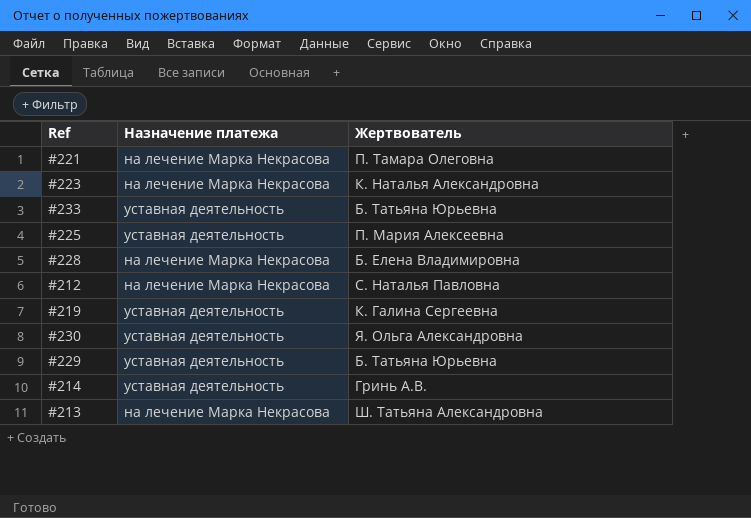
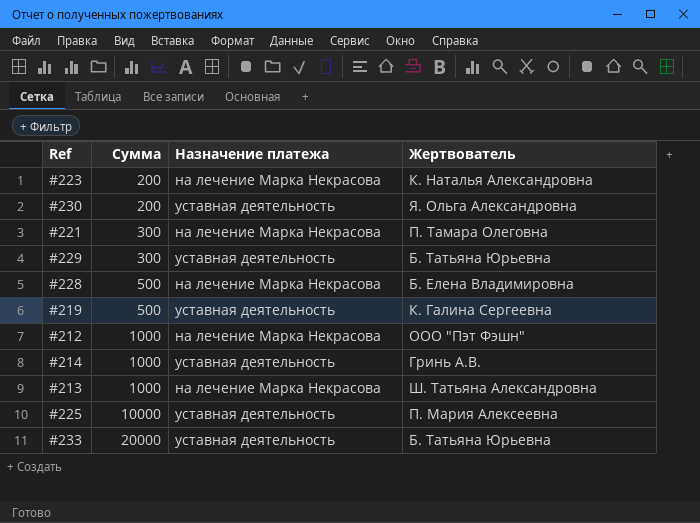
row order: none -> Сумма ascending
column Сумма | position: none -> 2
#212 | Жертвователь: С. Наталья Павловна -> ООО "Пэт Фэшн"

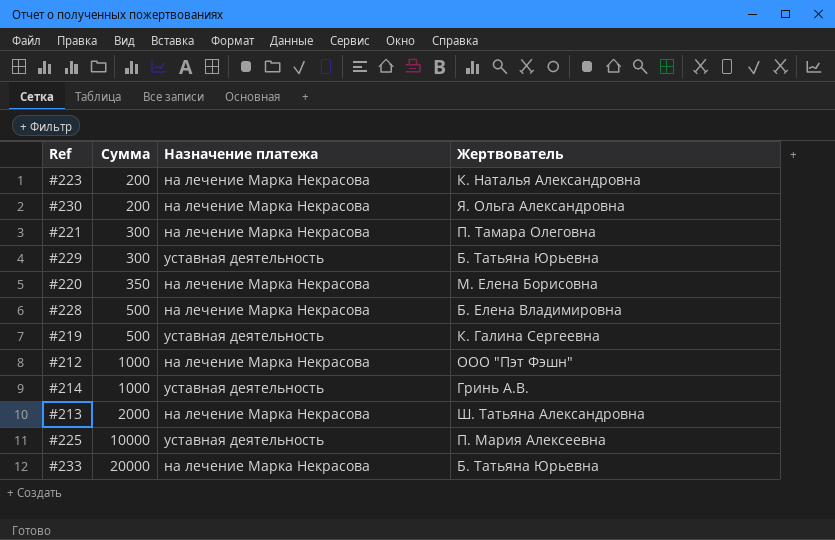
#230 | Назначение платежа: уставная деятельность -> на лечение Марка Некрасова
row #220: none -> 350 | на лечение Марка Некрасова | М. Елена Борисовна
#213 | Сумма: 1000 -> 2000
#233 | Назначение платежа: уставная деятельность -> на лечение Марка Некрасова

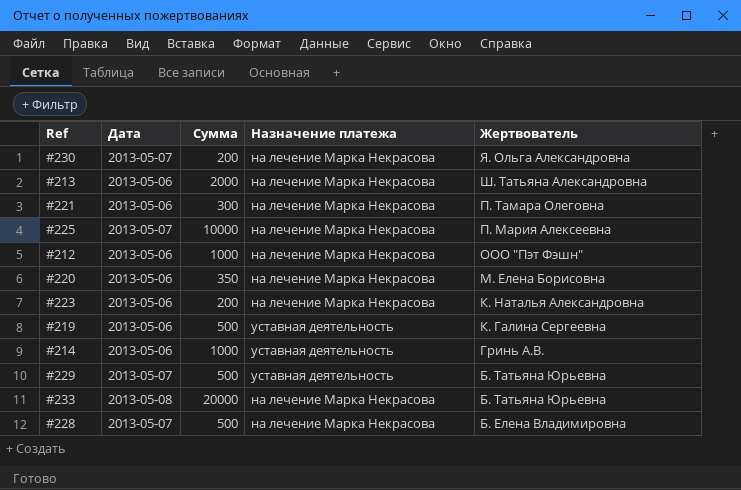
row order: Сумма ascending -> Жертвователь descending
column Дата | position: none -> 2
#225 | Назначение платежа: уставная деятельность -> на лечение Марка Некрасова
#229 | Сумма: 300 -> 500

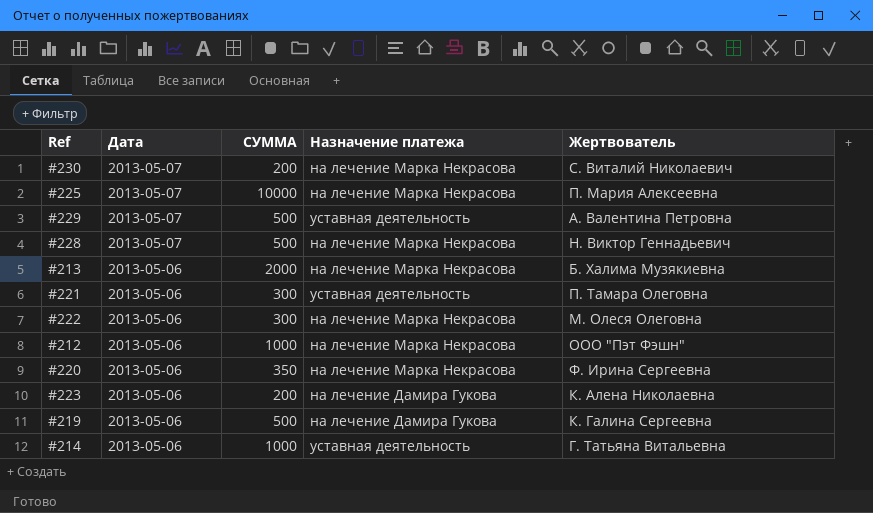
row order: Жертвователь descending -> Дата descending
column name: Сумма -> СУММА
row #233: 2013-05-08 | 20000 | на лечение Марка Некрасова | Б. Татьяна Юрьевна -> none
#230 | Жертвователь: Я. Ольга Александровна -> С. Виталий Николаевич
#229 | Жертвователь: Б. Татьяна Юрьевна -> А. Валентина Петровна
#228 | Жертвователь: Б. Елена Владимировна -> Н. Виктор Геннадьевич
#213 | Жертвователь: Ш. Татьяна Александровна -> Б. Халима Музякиевна
#221 | Назначение платежа: на лечение Марка Некрасова -> уставная деятельность
row #222: none -> 2013-05-06 | 300 | на лечение Марка Некрасова | М. Олеся Олеговна
#220 | Жертвователь: М. Елена Борисовна -> Ф. Ирина Сергеевна
#223 | Назначение платежа: на лечение Марка Некрасова -> на лечение Дамира Гукова
#223 | Жертвователь: К. Наталья Александровна -> К. Алена Николаевна
#219 | Назначение платежа: уставная деятельность -> на лечение Дамира Гукова
#214 | Жертвователь: Гринь А.В. -> Г. Татьяна Витальевна

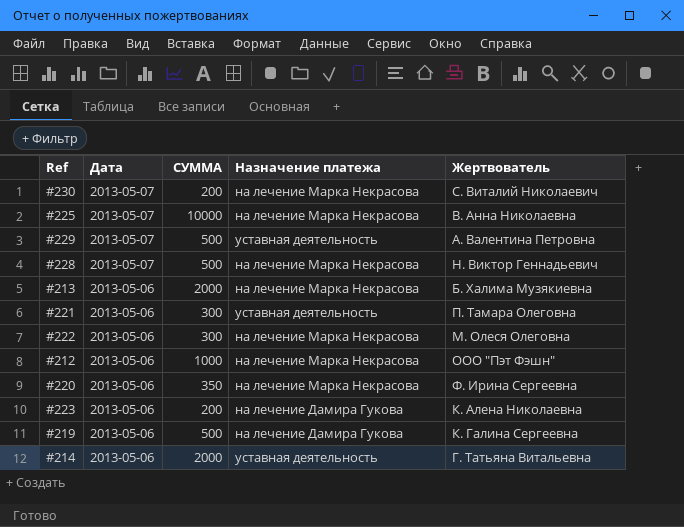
#225 | Жертвователь: П. Мария Алексеевна -> В. Анна Николаевна
#214 | СУММА: 1000 -> 2000

